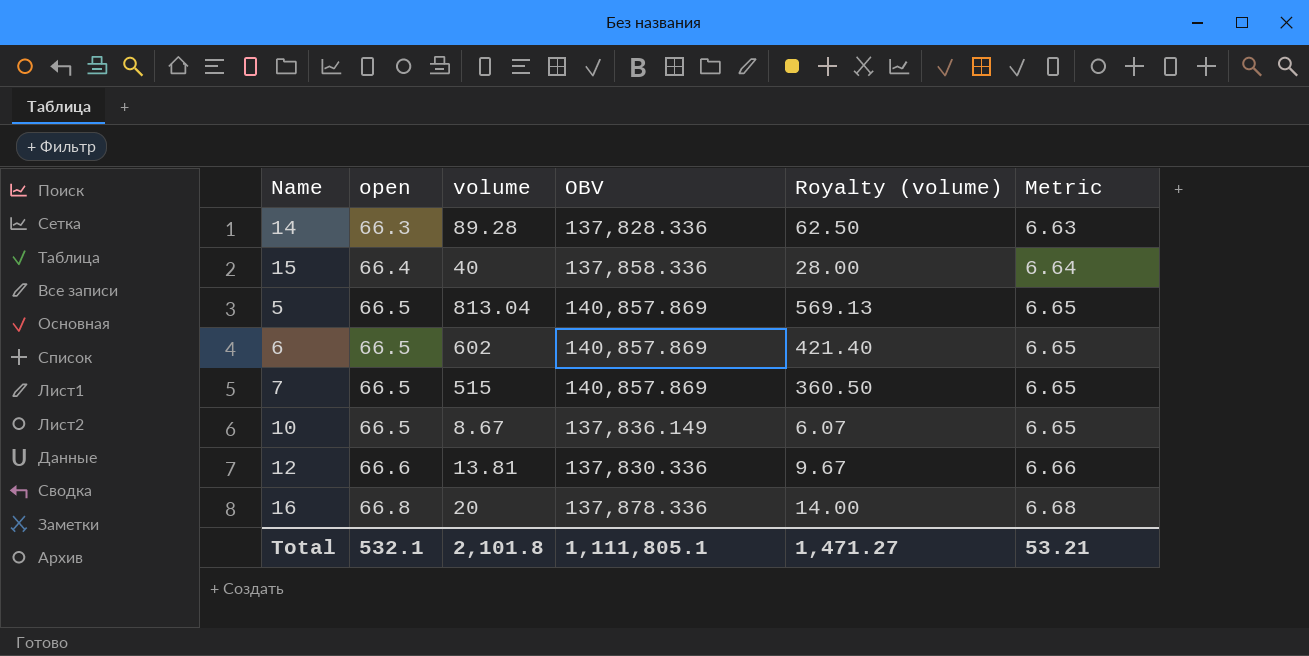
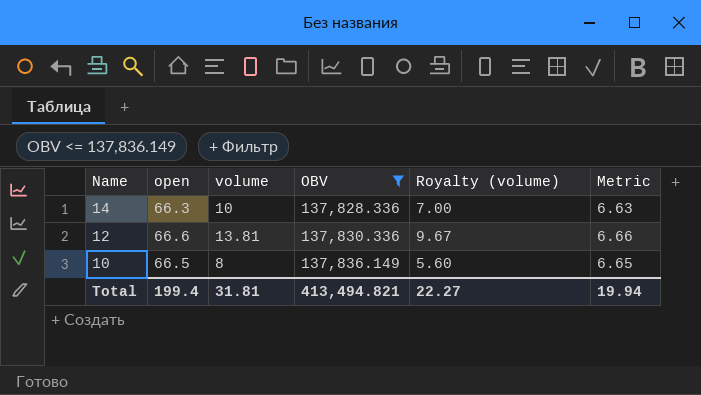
filter: none -> OBV <= 137,836.149
row order: open ascending -> Name descending
14 | volume: 89.28 -> 10
14 | Royalty (volume): 62.50 -> 7.00
10 | volume: 8.67 -> 8
10 | Royalty (volume): 6.07 -> 5.60
Total | open: 532.1 -> 199.4
Total | volume: 2,101.8 -> 31.81
Total | OBV: 1,111,805.1 -> 413,494.821
Total | Royalty (volume): 1,471.27 -> 22.27
Total | Metric: 53.21 -> 19.94

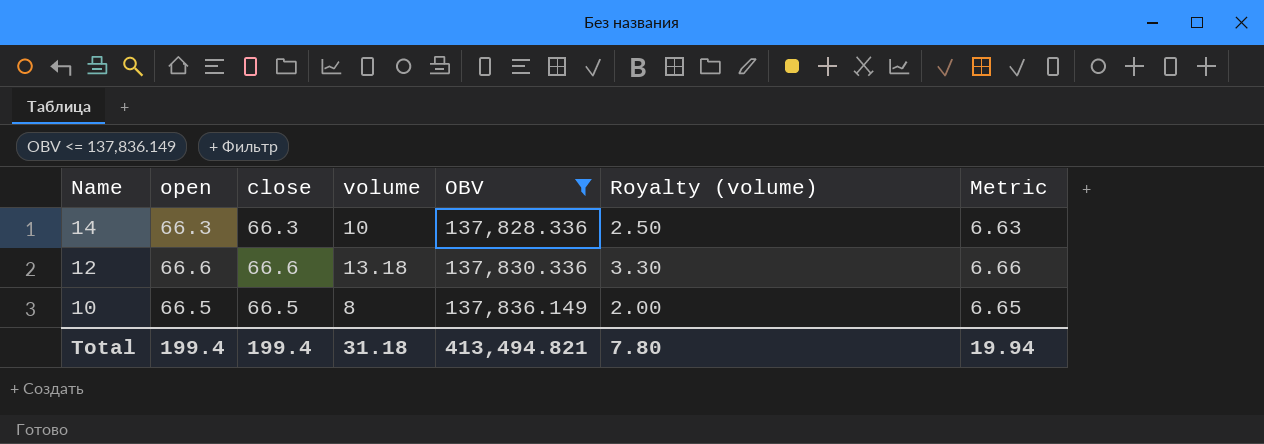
column close | position: none -> 3
column Royalty (volume) | formula: [volume] * 0.7 -> [volume] * 0.25
12 | volume: 13.81 -> 13.18
Total | volume: 31.81 -> 31.18
Total | Royalty (volume): 22.27 -> 7.80

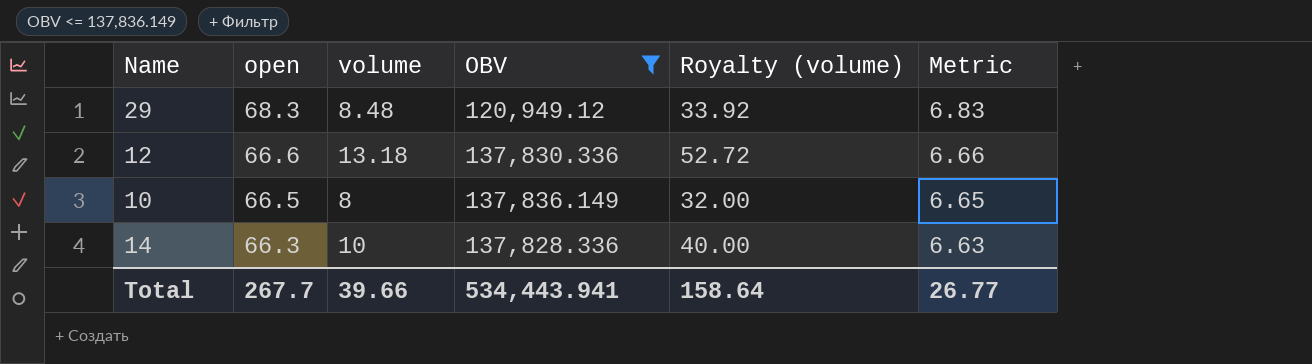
row order: Name descending -> open descending
column close | position: 3 -> none
column Royalty (volume) | formula: [volume] * 0.25 -> [volume] * 4
row 29: none -> 68.3 | 8.48 | 120,949.12 | 33.92 | 6.83
Total | open: 199.4 -> 267.7
Total | volume: 31.18 -> 39.66
Total | OBV: 413,494.821 -> 534,443.941
Total | Royalty (volume): 7.80 -> 158.64
Total | Metric: 19.94 -> 26.77

